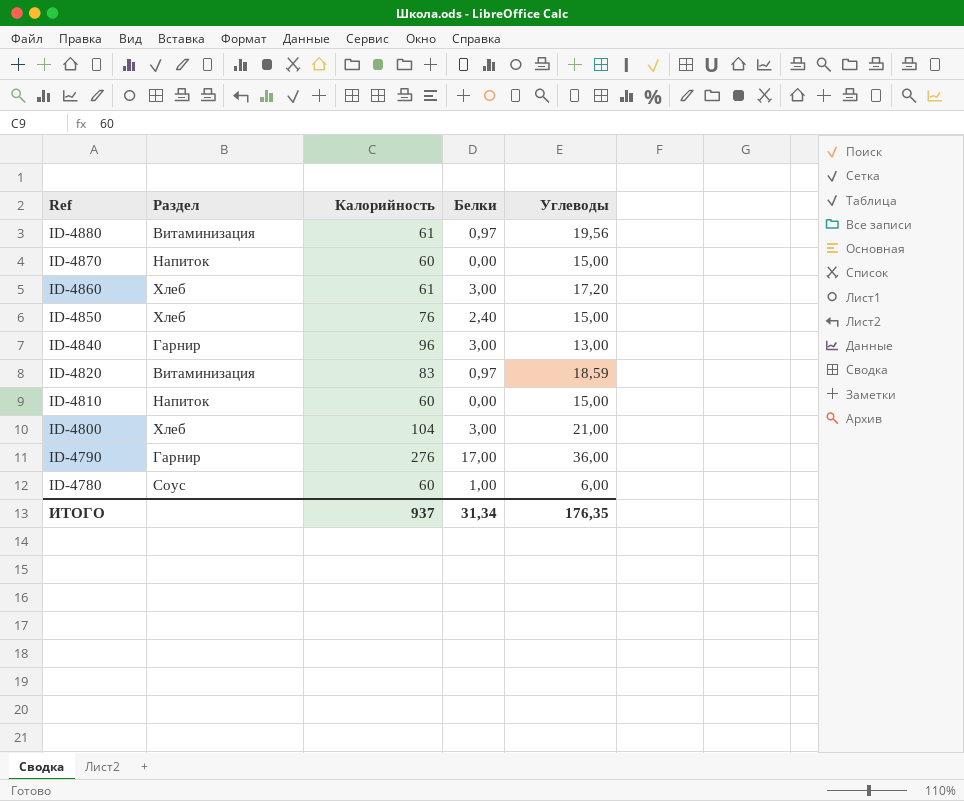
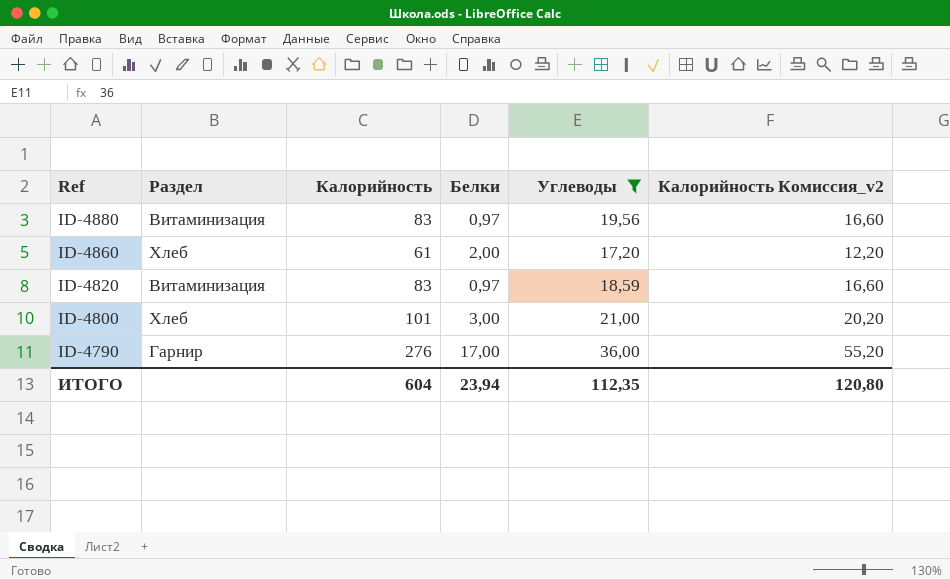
filter: none -> Углеводы >= 17,20
column Калорийность Комиссия_v2 | formula: none -> [Калорийность] * 0,2
ID-4880 | Калорийность: 61 -> 83
ID-4860 | Белки: 3,00 -> 2,00
ID-4800 | Калорийность: 104 -> 101
ИТОГО | Калорийность: 937 -> 604
ИТОГО | Белки: 31,34 -> 23,94
ИТОГО | Углеводы: 176,35 -> 112,35

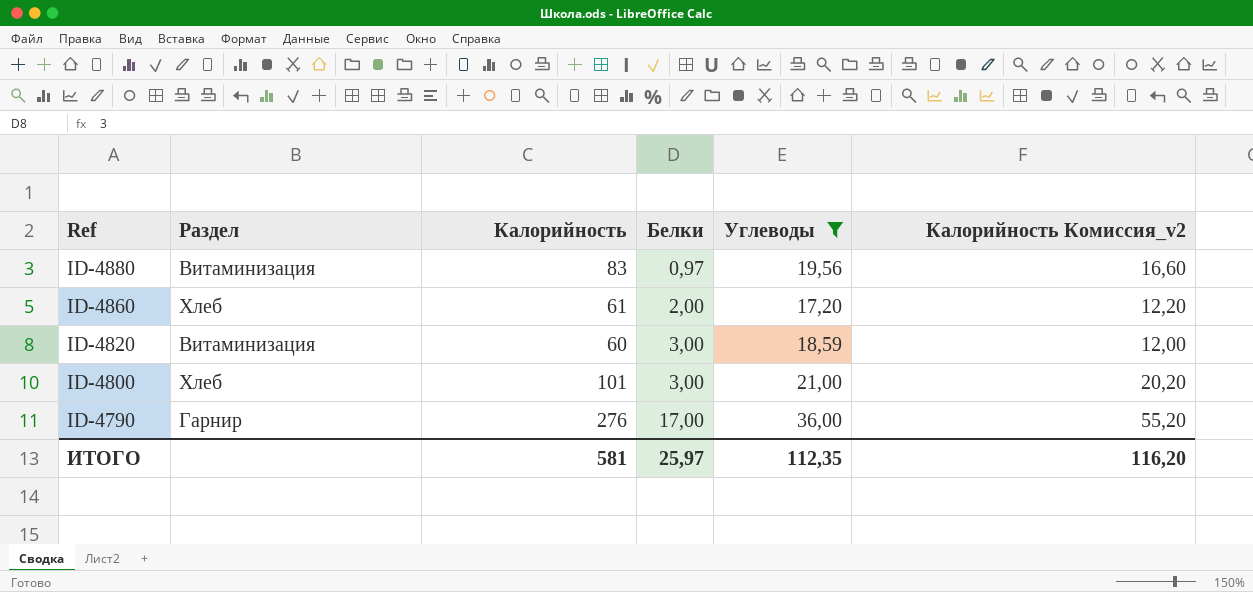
ID-4820 | Калорийность: 83 -> 60
ID-4820 | Белки: 0,97 -> 3,00
ID-4820 | Калорийность Комиссия_v2: 16,60 -> 12,00
ИТОГО | Калорийность: 604 -> 581
ИТОГО | Белки: 23,94 -> 25,97
ИТОГО | Калорийность Комиссия_v2: 120,80 -> 116,20

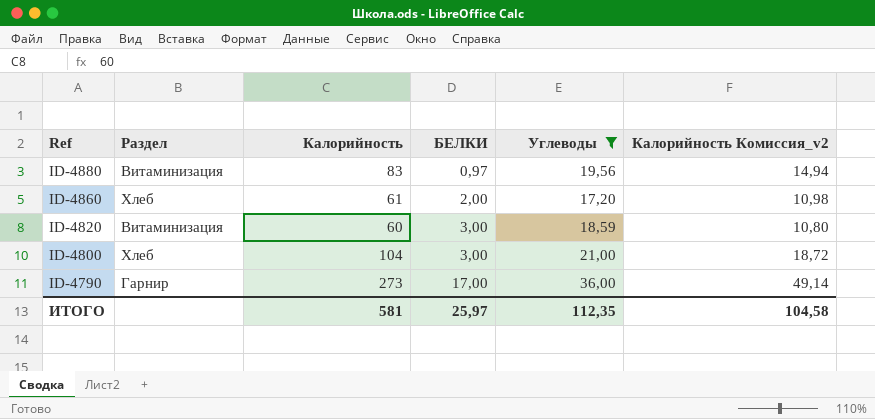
column name: Белки -> БЕЛКИ
column Калорийность Комиссия_v2 | formula: [Калорийность] * 0,2 -> [Калорийность] * 0,18
ID-4800 | Калорийность: 101 -> 104
ID-4790 | Калорийность: 276 -> 273
ИТОГО | Калорийность Комиссия_v2: 116,20 -> 104,58

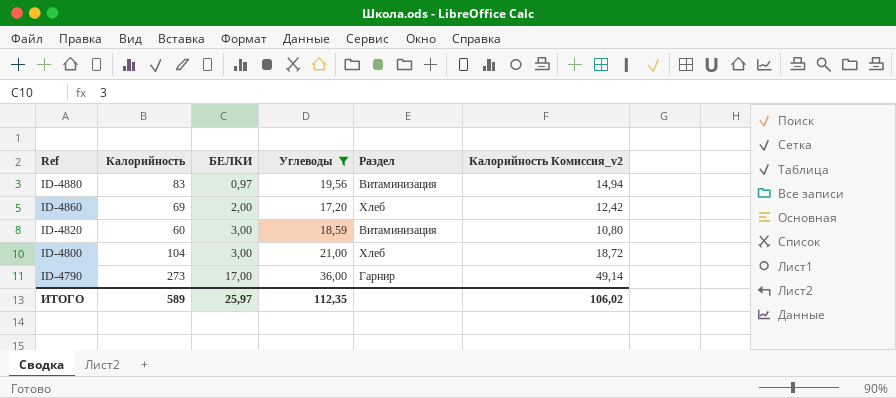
column Раздел | position: 2 -> 5
ID-4860 | Калорийность: 61 -> 69
ID-4860 | Калорийность Комиссия_v2: 10,98 -> 12,42
ИТОГО | Калорийность: 581 -> 589
ИТОГО | Калорийность Комиссия_v2: 104,58 -> 106,02

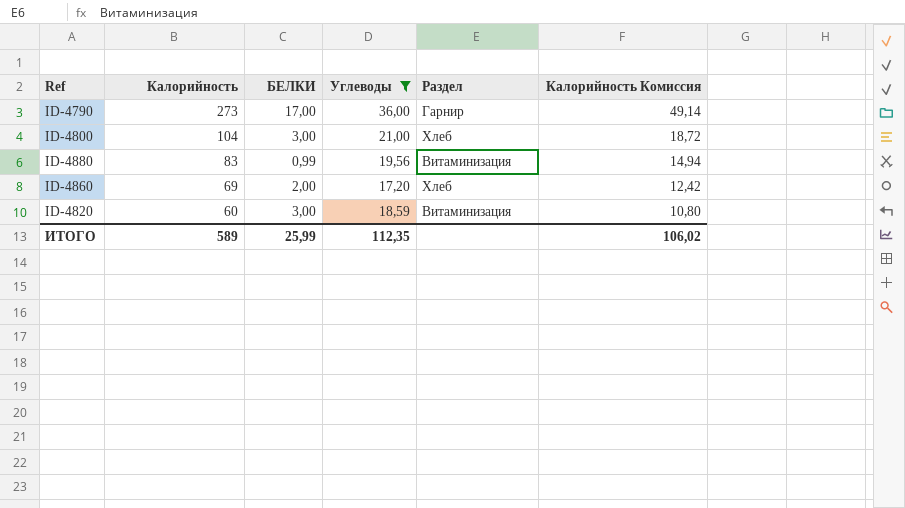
row order: Ref descending -> Калорийность descending
column name: Калорийность Комиссия_v2 -> Калорийность Комиссия
ID-4880 | БЕЛКИ: 0,97 -> 0,99
ИТОГО | БЕЛКИ: 25,97 -> 25,99

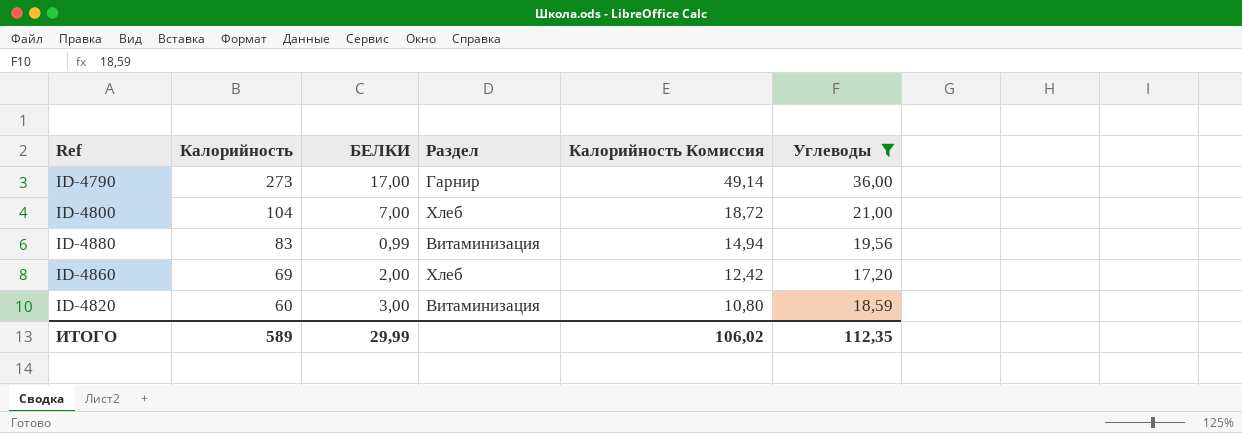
column Углеводы | position: 4 -> 6
ID-4800 | БЕЛКИ: 3,00 -> 7,00
ИТОГО | БЕЛКИ: 25,99 -> 29,99

